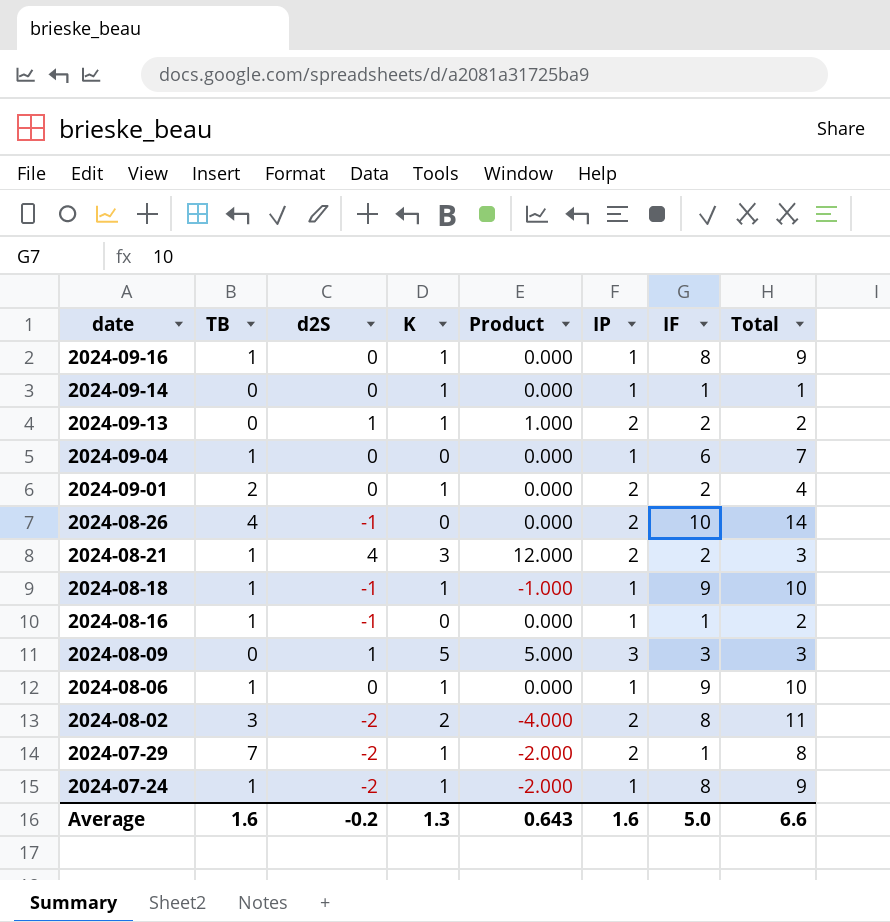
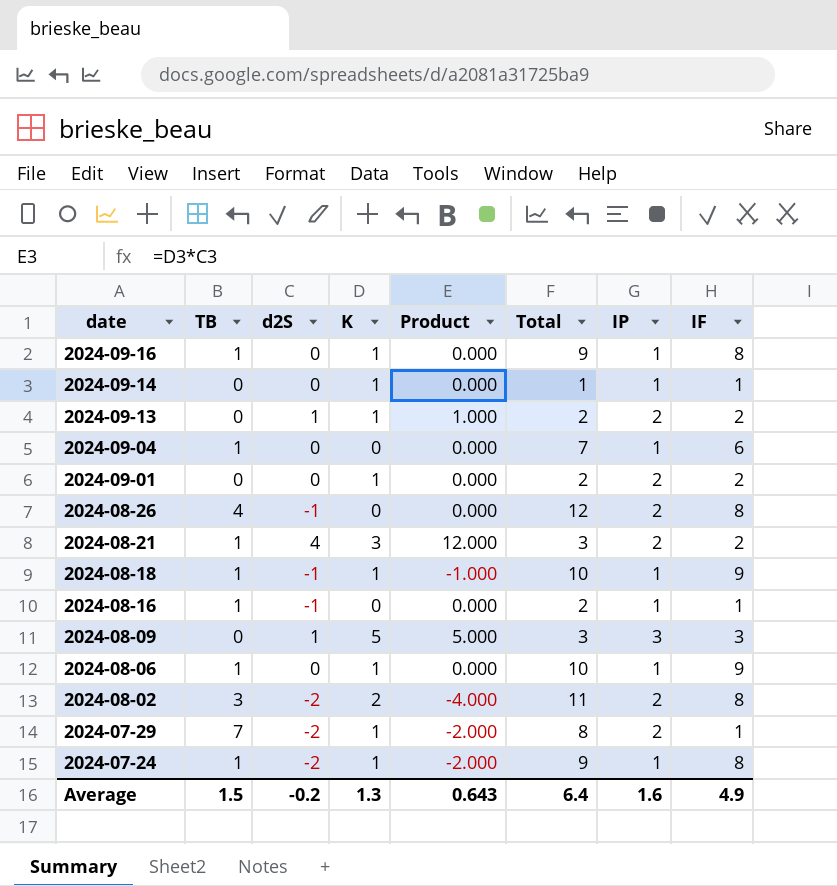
column Total | position: 8 -> 6
2024-09-01 | TB: 2 -> 0
2024-09-01 | Total: 4 -> 2
2024-08-26 | Total: 14 -> 12
2024-08-26 | IF: 10 -> 8
Average | TB: 1.6 -> 1.5
Average | Total: 6.6 -> 6.4
Average | IF: 5.0 -> 4.9

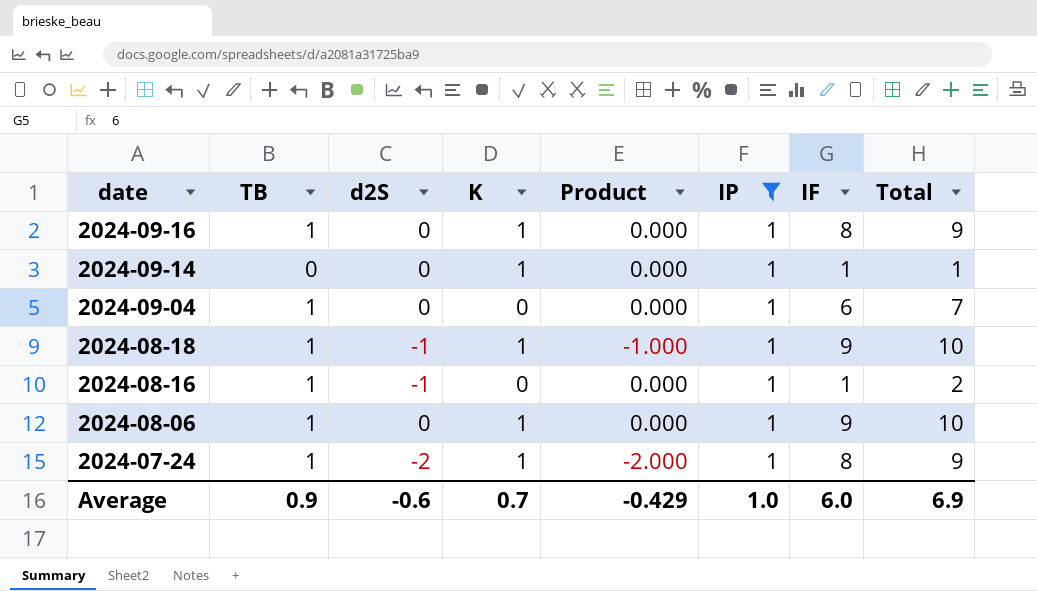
filter: none -> IP = 1
column Total | position: 6 -> 8
Average | TB: 1.5 -> 0.9
Average | d2S: -0.2 -> -0.6
Average | K: 1.3 -> 0.7
Average | Product: 0.643 -> -0.429
Average | IP: 1.6 -> 1.0
Average | IF: 4.9 -> 6.0
Average | Total: 6.4 -> 6.9

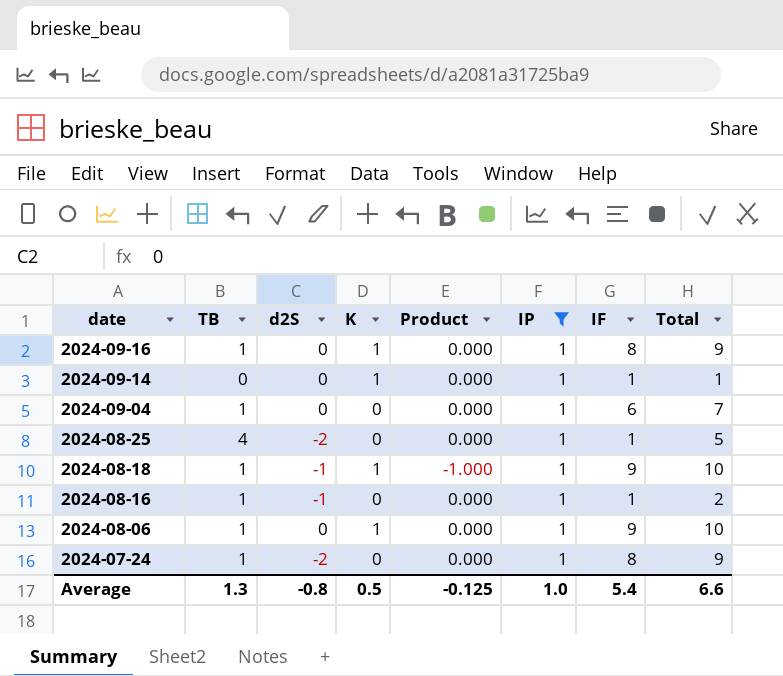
row 2024-08-25: none -> 4 | -2 | 0 | 0.000 | 1 | 1 | 5
2024-07-24 | K: 1 -> 0
2024-07-24 | Product: -2.000 -> 0.000
Average | TB: 0.9 -> 1.3
Average | d2S: -0.6 -> -0.8
Average | K: 0.7 -> 0.5
Average | Product: -0.429 -> -0.125
Average | IF: 6.0 -> 5.4
Average | Total: 6.9 -> 6.6

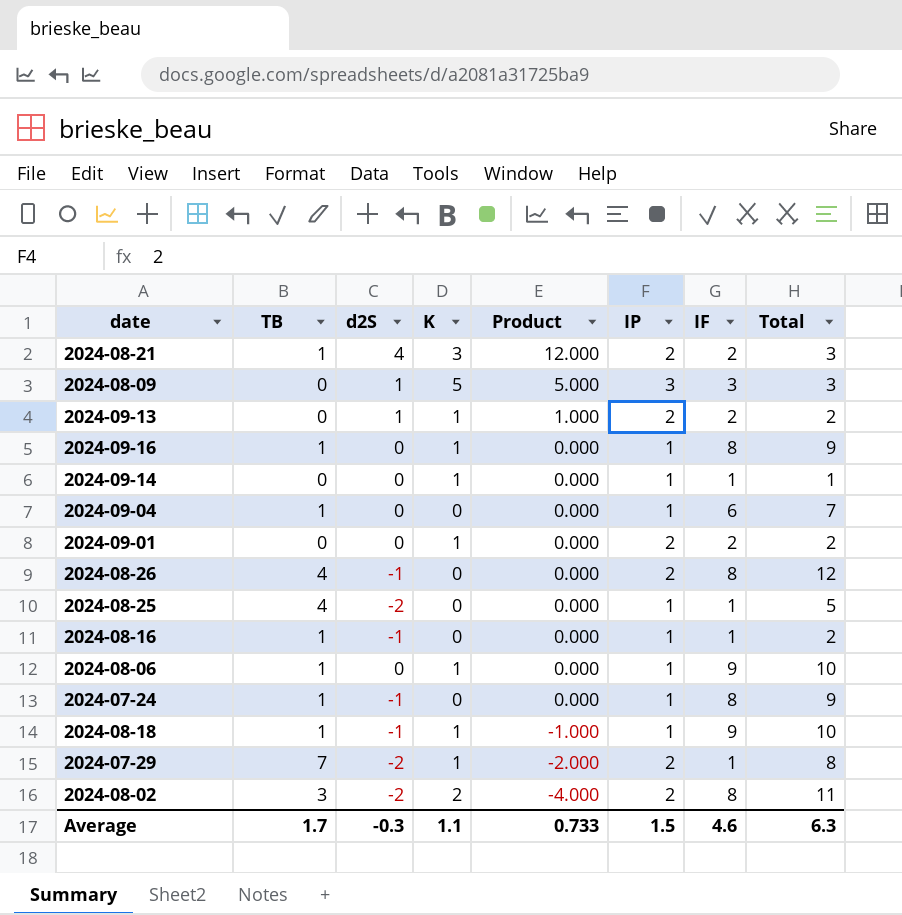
filter: IP = 1 -> none
row order: date descending -> Product descending
2024-07-24 | d2S: -2 -> -1
Average | TB: 1.3 -> 1.7
Average | d2S: -0.8 -> -0.3
Average | K: 0.5 -> 1.1
Average | Product: -0.125 -> 0.733
Average | IP: 1.0 -> 1.5
Average | IF: 5.4 -> 4.6
Average | Total: 6.6 -> 6.3

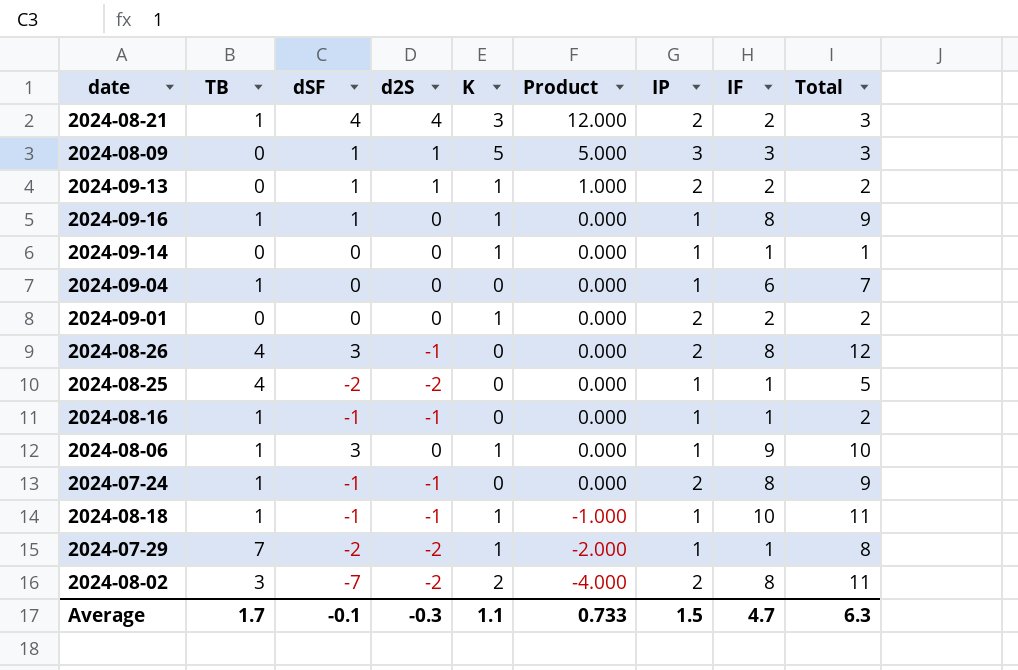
column dSF | position: none -> 3
2024-07-24 | IP: 1 -> 2
2024-08-18 | IF: 9 -> 10
2024-08-18 | Total: 10 -> 11
2024-07-29 | IP: 2 -> 1
Average | IF: 4.6 -> 4.7

